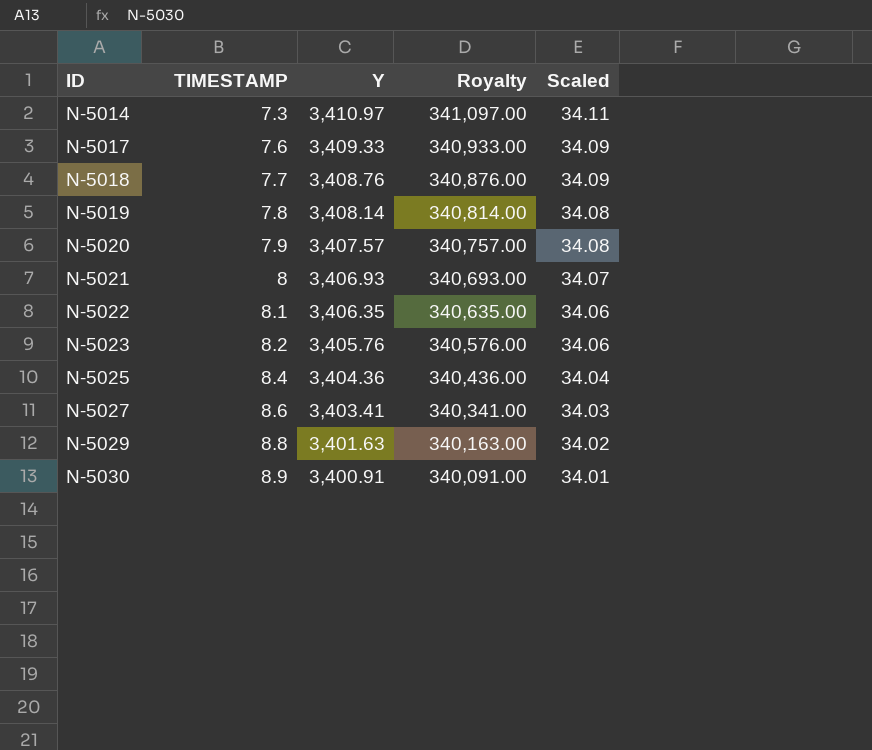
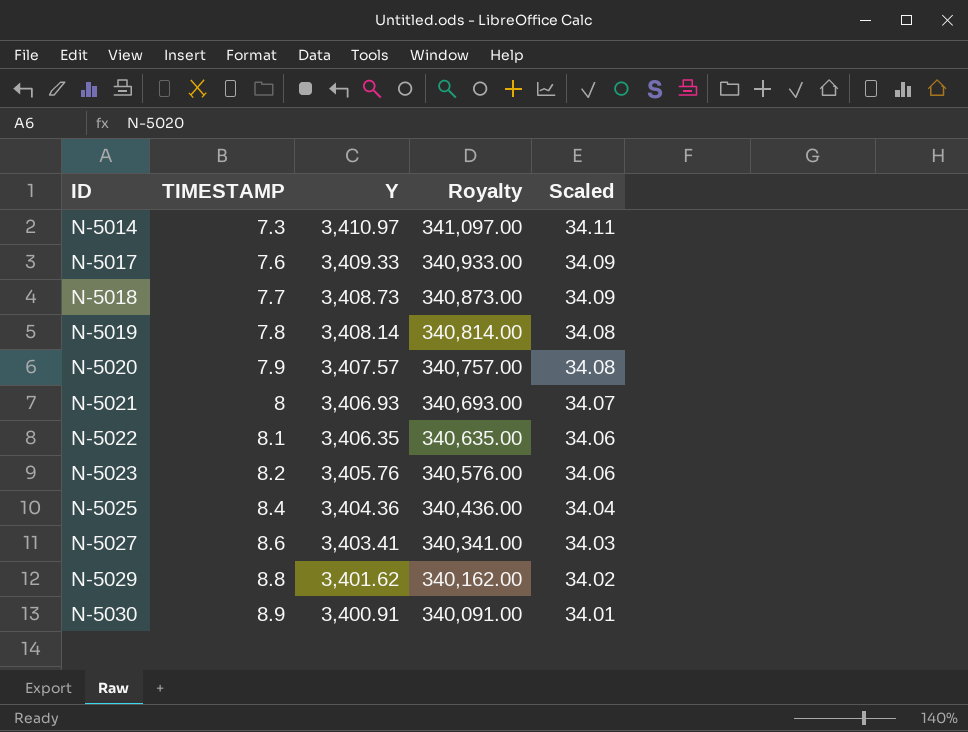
N-5018 | Y: 3,408.76 -> 3,408.73
N-5018 | Royalty: 340,876.00 -> 340,873.00
N-5029 | Y: 3,401.63 -> 3,401.62
N-5029 | Royalty: 340,163.00 -> 340,162.00

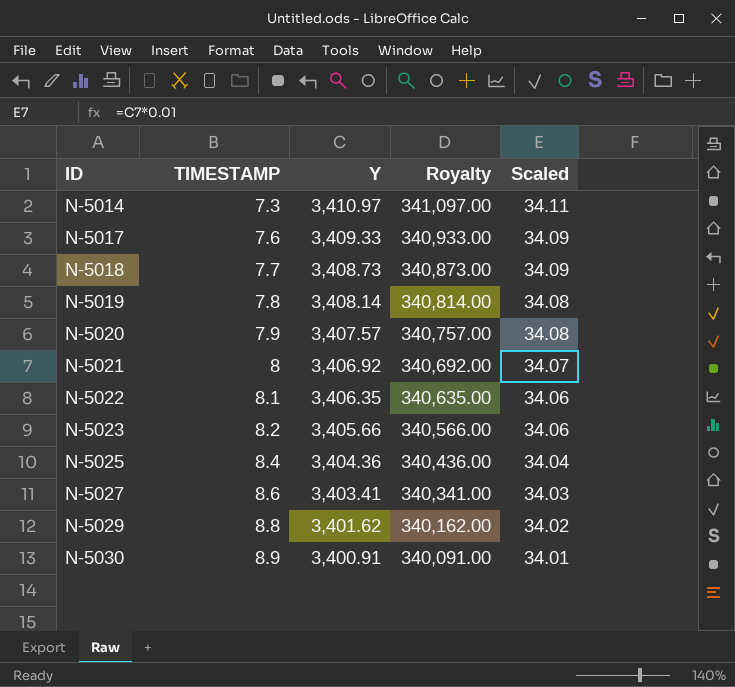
N-5021 | Y: 3,406.93 -> 3,406.92
N-5021 | Royalty: 340,693.00 -> 340,692.00
N-5023 | Y: 3,405.76 -> 3,405.66
N-5023 | Royalty: 340,576.00 -> 340,566.00

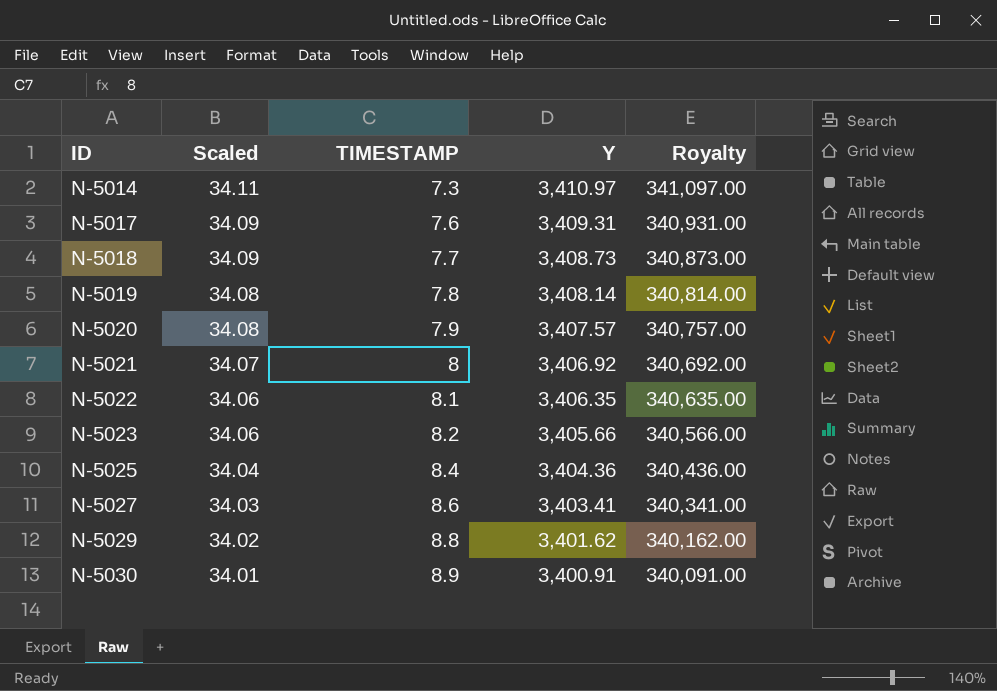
column Scaled | position: 5 -> 2
N-5017 | Y: 3,409.33 -> 3,409.31
N-5017 | Royalty: 340,933.00 -> 340,931.00

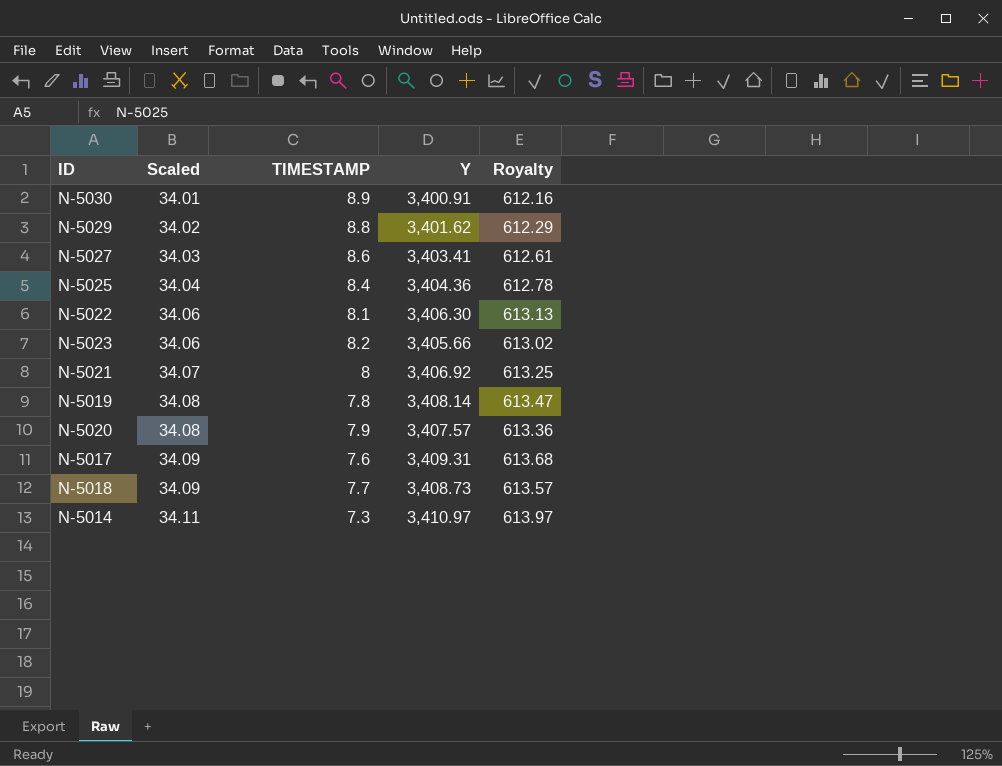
row order: ID ascending -> Scaled ascending
column Royalty | formula: [Y] * 100 -> [Y] * 0.18
N-5022 | Y: 3,406.35 -> 3,406.30

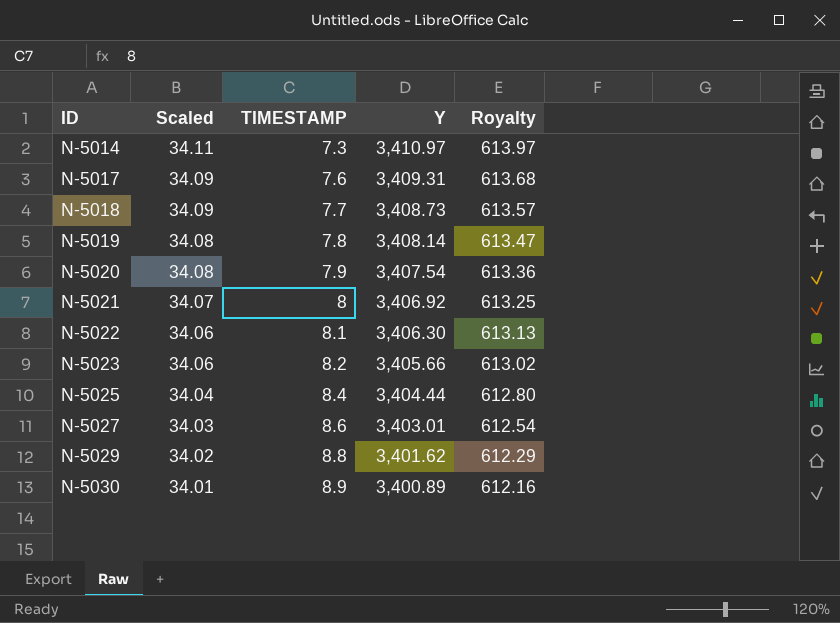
row order: Scaled ascending -> ID ascending
N-5020 | Y: 3,407.57 -> 3,407.54
N-5025 | Y: 3,404.36 -> 3,404.44
N-5025 | Royalty: 612.78 -> 612.80
N-5027 | Y: 3,403.41 -> 3,403.01
N-5027 | Royalty: 612.61 -> 612.54
N-5030 | Y: 3,400.91 -> 3,400.89

